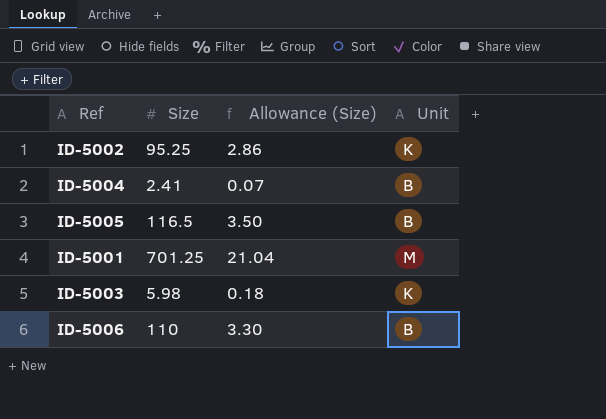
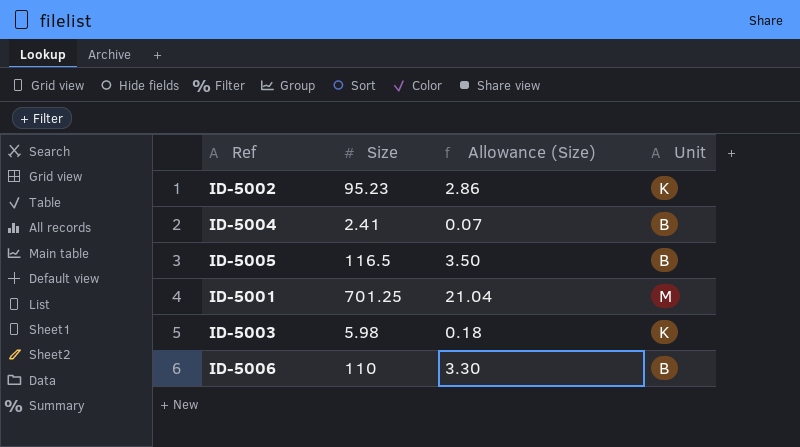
ID-5002 | Size: 95.25 -> 95.23

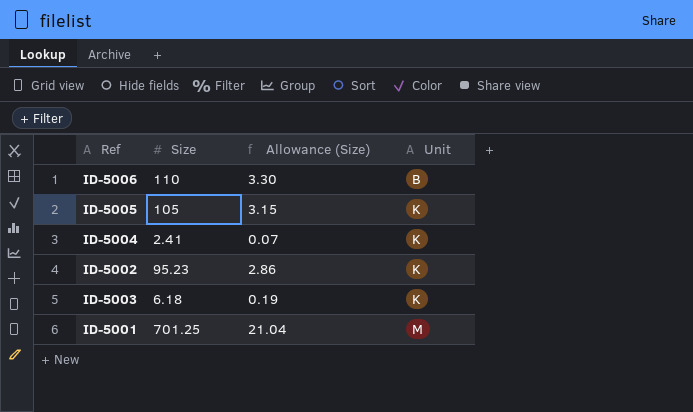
row order: none -> Unit ascending
ID-5005 | Size: 116.5 -> 105
ID-5005 | Allowance (Size): 3.50 -> 3.15
ID-5005 | Unit: B -> K
ID-5004 | Unit: B -> K
ID-5003 | Size: 5.98 -> 6.18
ID-5003 | Allowance (Size): 0.18 -> 0.19

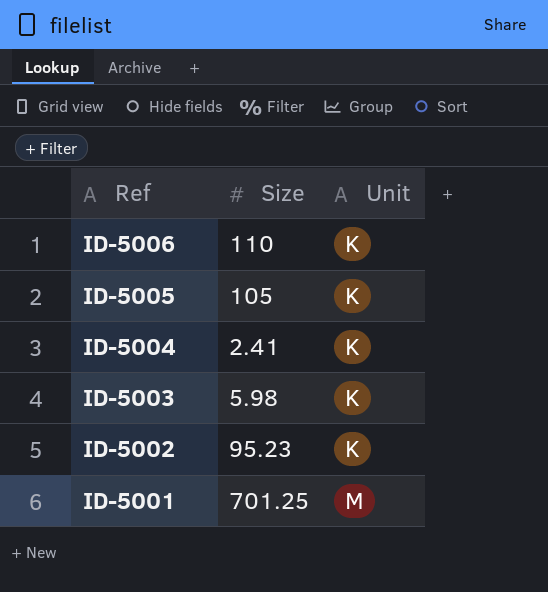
row order: Unit ascending -> Ref descending
column Allowance (Size) | formula: [Size] * 0.03 -> none
ID-5006 | Unit: B -> K
ID-5003 | Size: 6.18 -> 5.98

